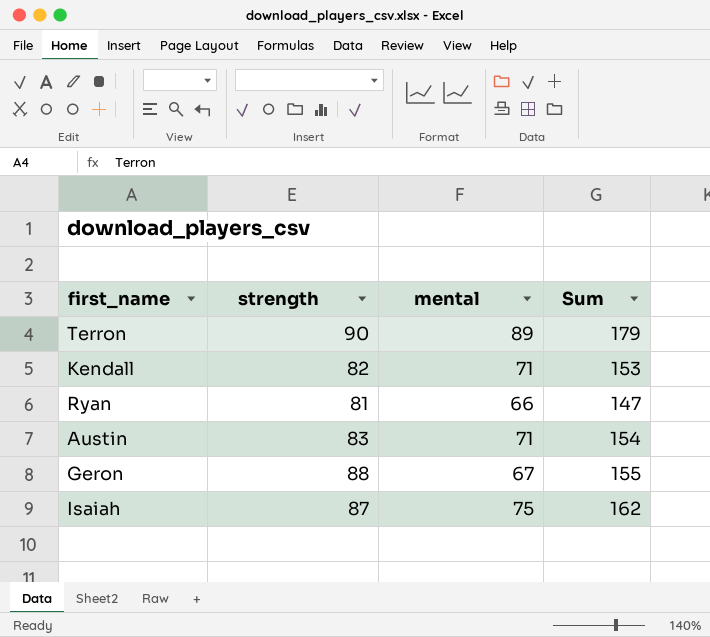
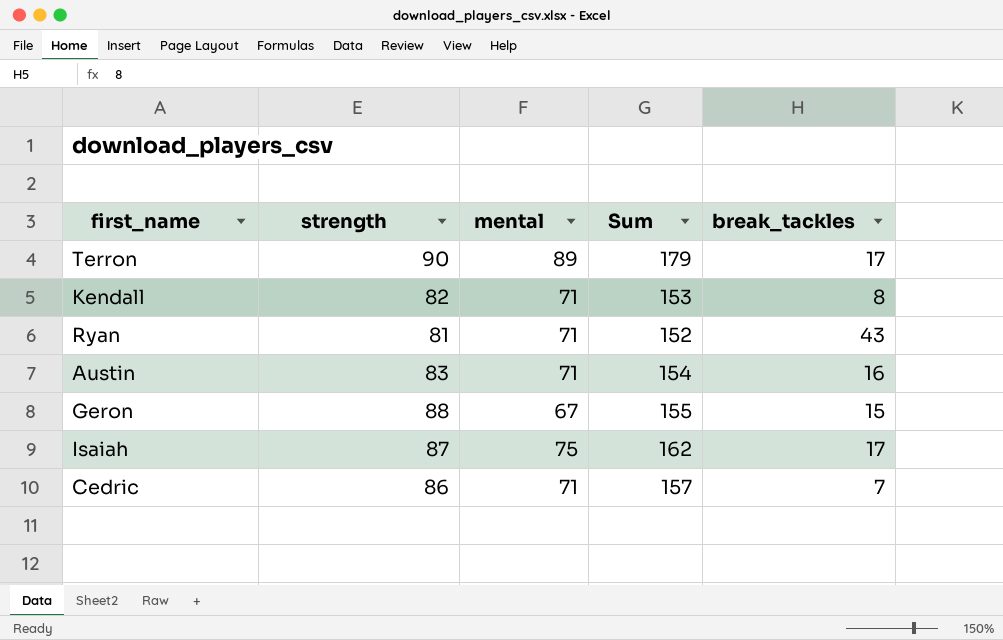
column break_tackles | position: none -> 5
Ryan | mental: 66 -> 71
Ryan | Sum: 147 -> 152
row Cedric: none -> 86 | 71 | 157 | 7

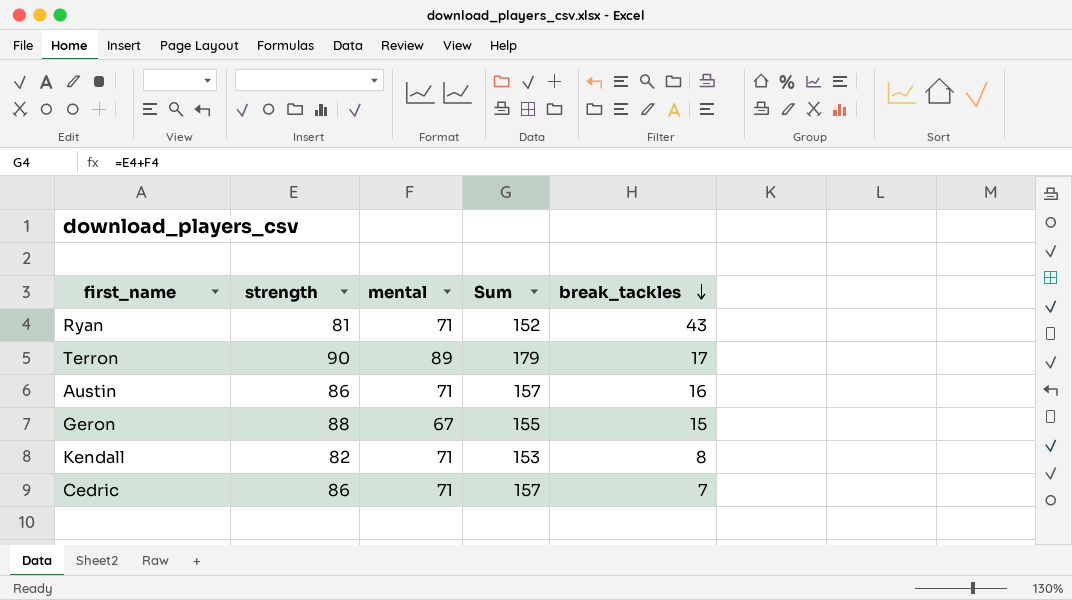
row order: none -> break_tackles descending
row Isaiah: 87 | 75 | 162 | 17 -> none
Austin | strength: 83 -> 86
Austin | Sum: 154 -> 157

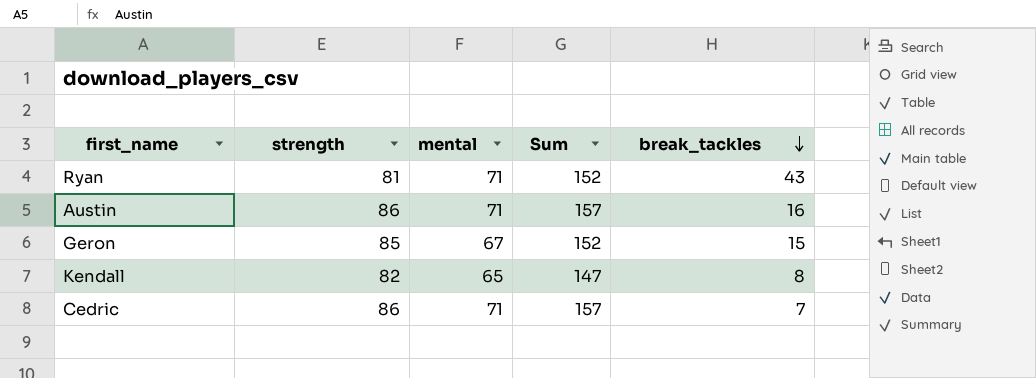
row Terron: 90 | 89 | 179 | 17 -> none
Geron | strength: 88 -> 85
Geron | Sum: 155 -> 152
Kendall | mental: 71 -> 65
Kendall | Sum: 153 -> 147

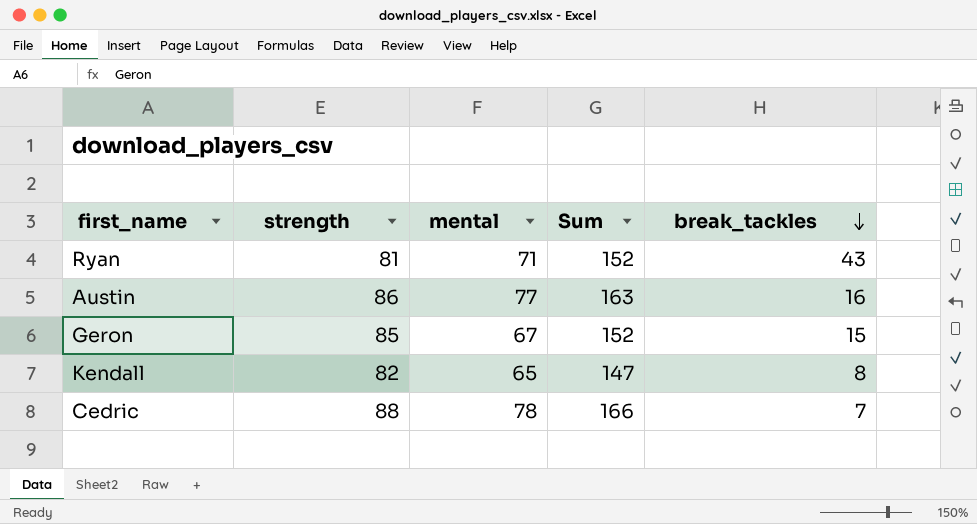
Austin | mental: 71 -> 77
Austin | Sum: 157 -> 163
Cedric | strength: 86 -> 88
Cedric | mental: 71 -> 78
Cedric | Sum: 157 -> 166

